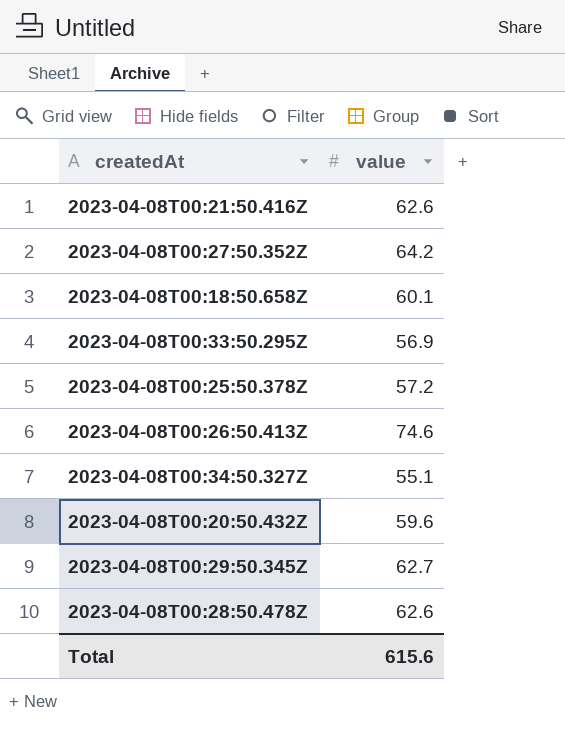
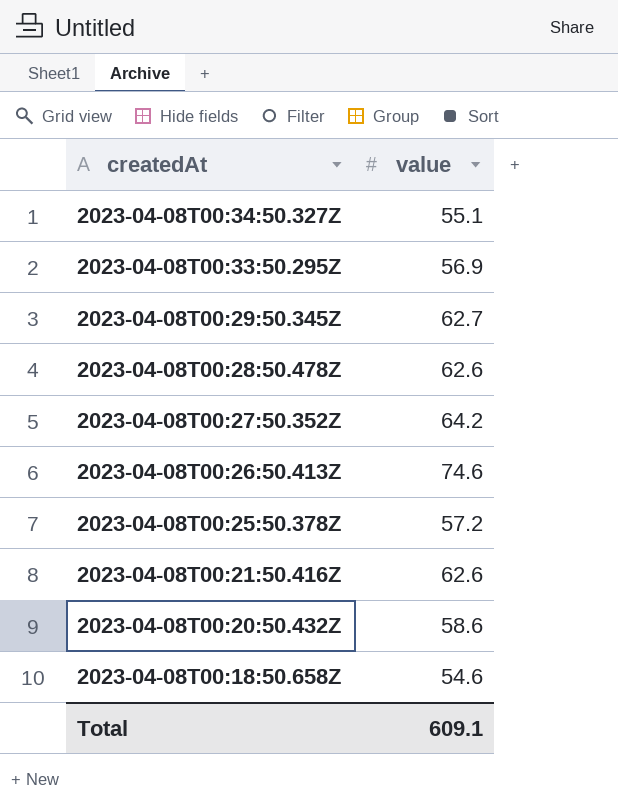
row order: none -> createdAt descending
2023-04-08T00:20:50.432Z | value: 59.6 -> 58.6
2023-04-08T00:18:50.658Z | value: 60.1 -> 54.6
Total | value: 615.6 -> 609.1

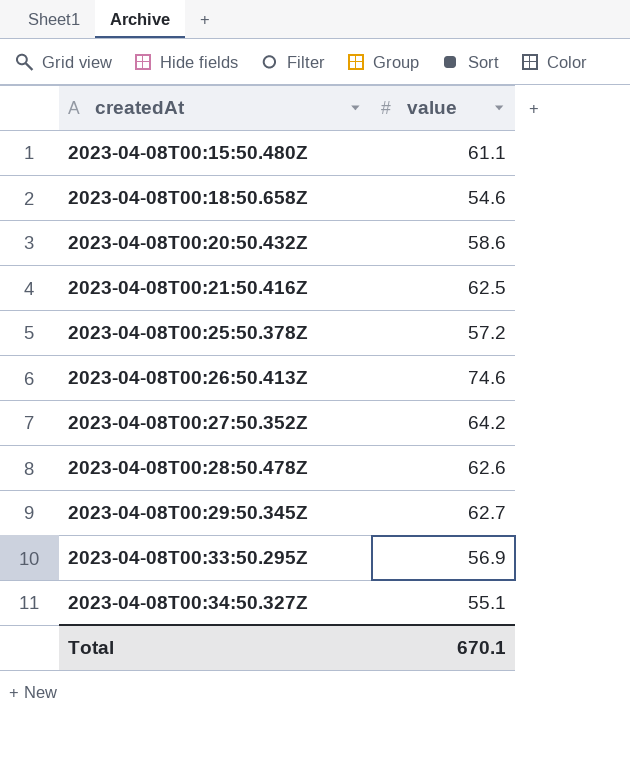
row order: createdAt descending -> createdAt ascending
row 2023-04-08T00:15:50.480Z: none -> 61.1
2023-04-08T00:21:50.416Z | value: 62.6 -> 62.5
Total | value: 609.1 -> 670.1

